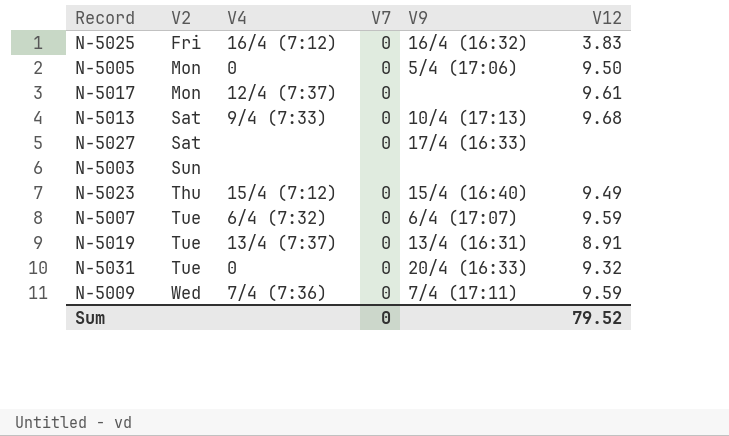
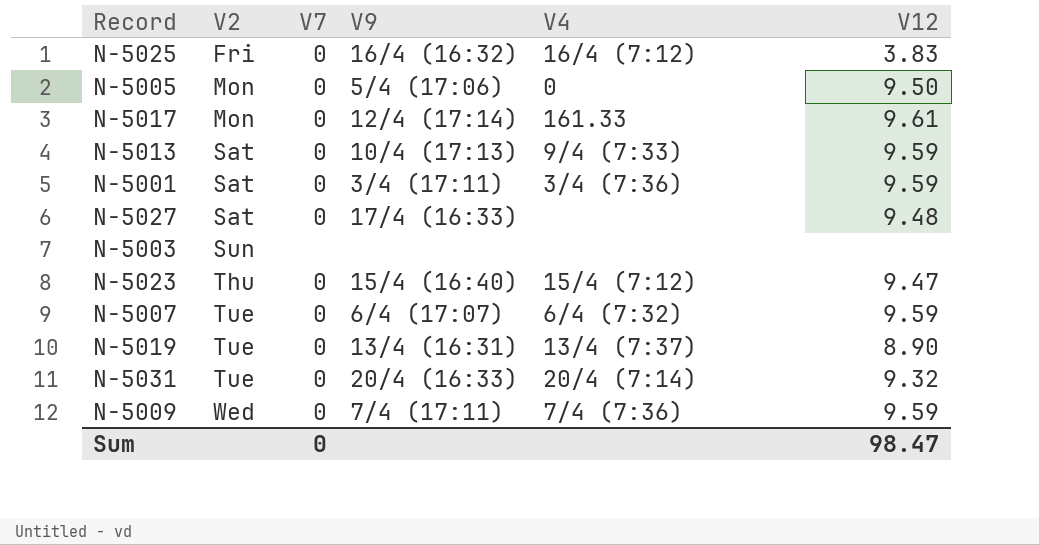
column V4 | position: 3 -> 5
N-5017 | V9: none -> 12/4 (17:14)
N-5017 | V4: 12/4 (7:37) -> 161.33
N-5013 | V12: 9.68 -> 9.59
row N-5001: none -> Sat | 0 | 3/4 (17:11) | 3/4 (7:36) | 9.59
N-5027 | V12: none -> 9.48
N-5023 | V12: 9.49 -> 9.47
N-5019 | V12: 8.91 -> 8.90
N-5031 | V4: 0 -> 20/4 (7:14)
Sum | V12: 79.52 -> 98.47

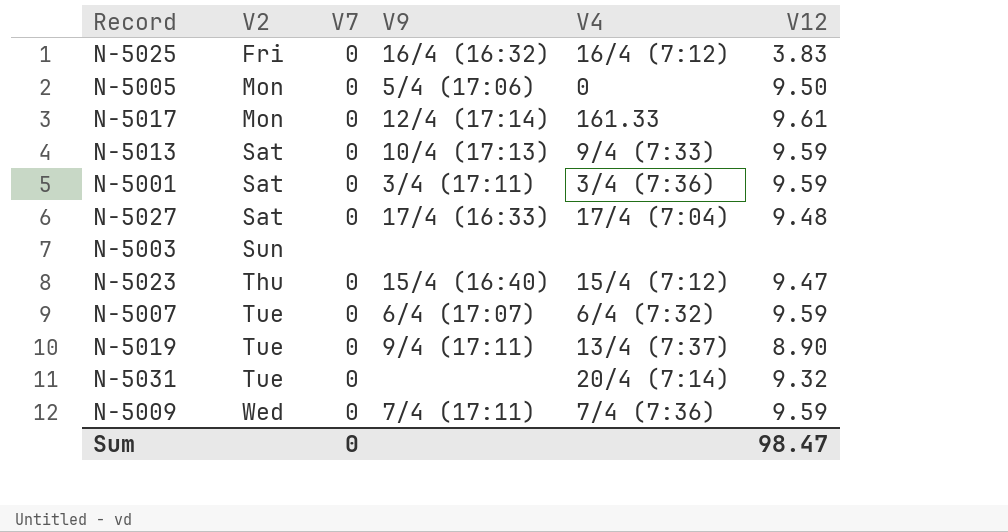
N-5027 | V4: none -> 17/4 (7:04)
N-5019 | V9: 13/4 (16:31) -> 9/4 (17:11)
N-5031 | V9: 20/4 (16:33) -> none

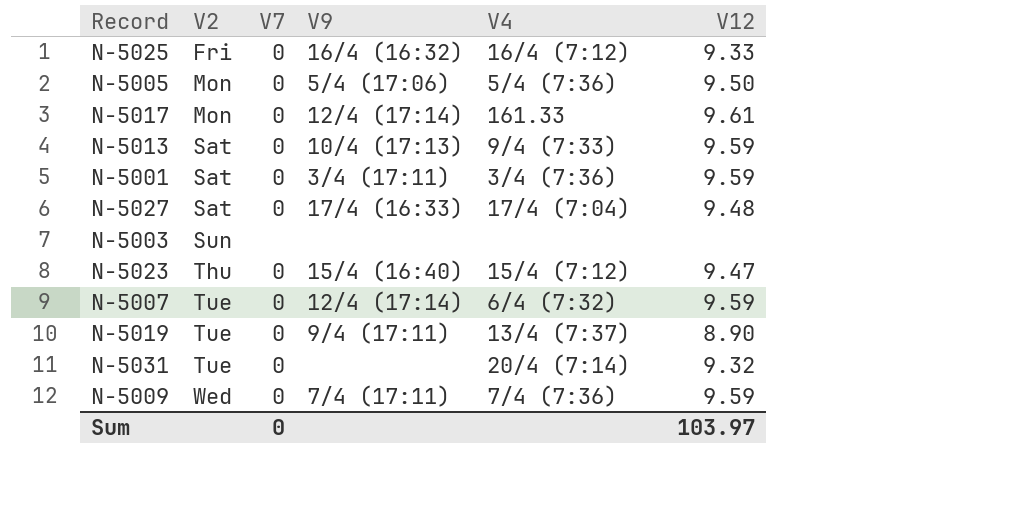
N-5025 | V12: 3.83 -> 9.33
N-5005 | V4: 0 -> 5/4 (7:36)
N-5007 | V9: 6/4 (17:07) -> 12/4 (17:14)
Sum | V12: 98.47 -> 103.97

